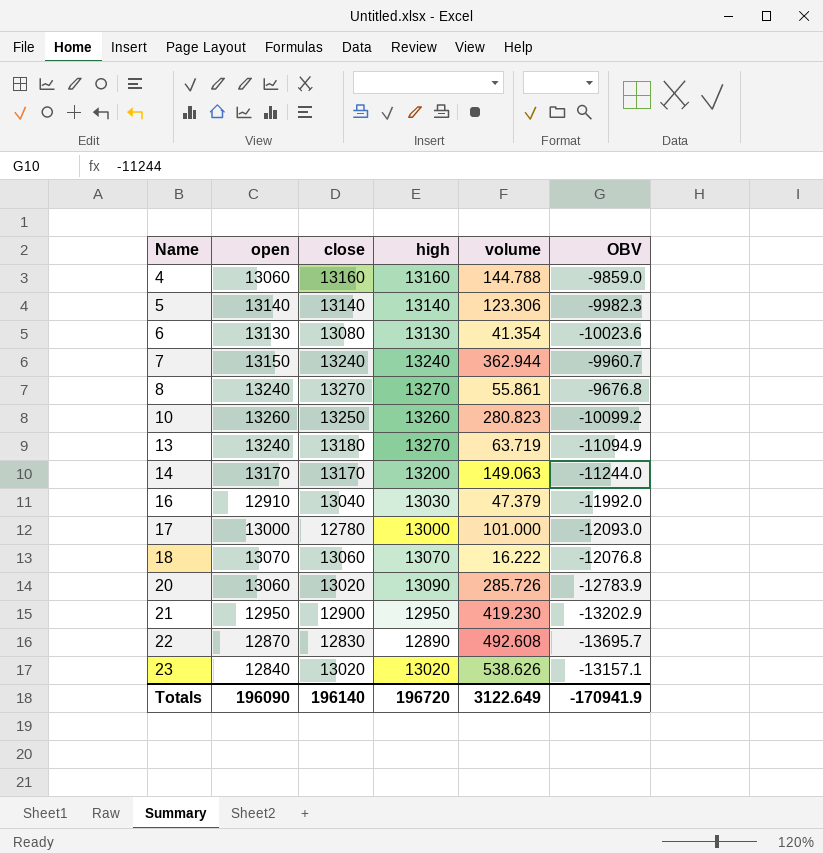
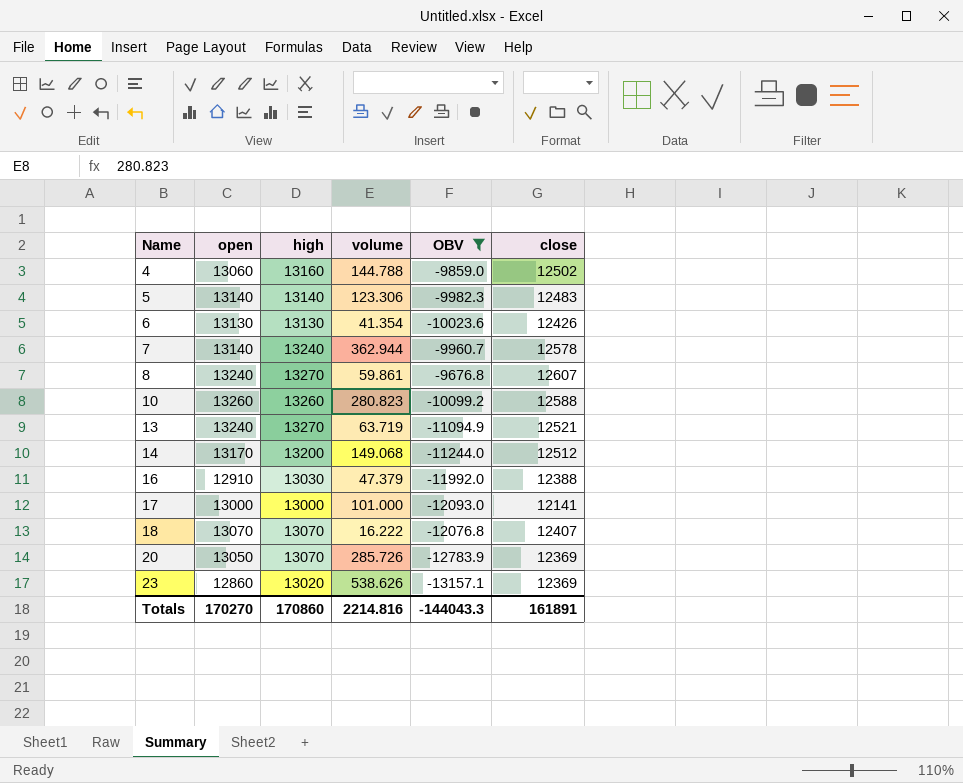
filter: none -> OBV >= -13157.1
column close | position: 3 -> 6
4 | close: 13160 -> 12502
5 | close: 13140 -> 12483
6 | close: 13080 -> 12426
7 | open: 13150 -> 13140
7 | close: 13240 -> 12578
8 | volume: 55.861 -> 59.861
8 | close: 13270 -> 12607
10 | close: 13250 -> 12588
13 | close: 13180 -> 12521
14 | volume: 149.063 -> 149.068
14 | close: 13170 -> 12512
16 | close: 13040 -> 12388
17 | close: 12780 -> 12141
18 | close: 13060 -> 12407
20 | open: 13060 -> 13050
20 | high: 13090 -> 13070
20 | close: 13020 -> 12369
23 | open: 12840 -> 12860
23 | close: 13020 -> 12369
Totals | open: 196090 -> 170270
Totals | high: 196720 -> 170860
Totals | volume: 3122.649 -> 2214.816
Totals | OBV: -170941.9 -> -144043.3
Totals | close: 196140 -> 161891

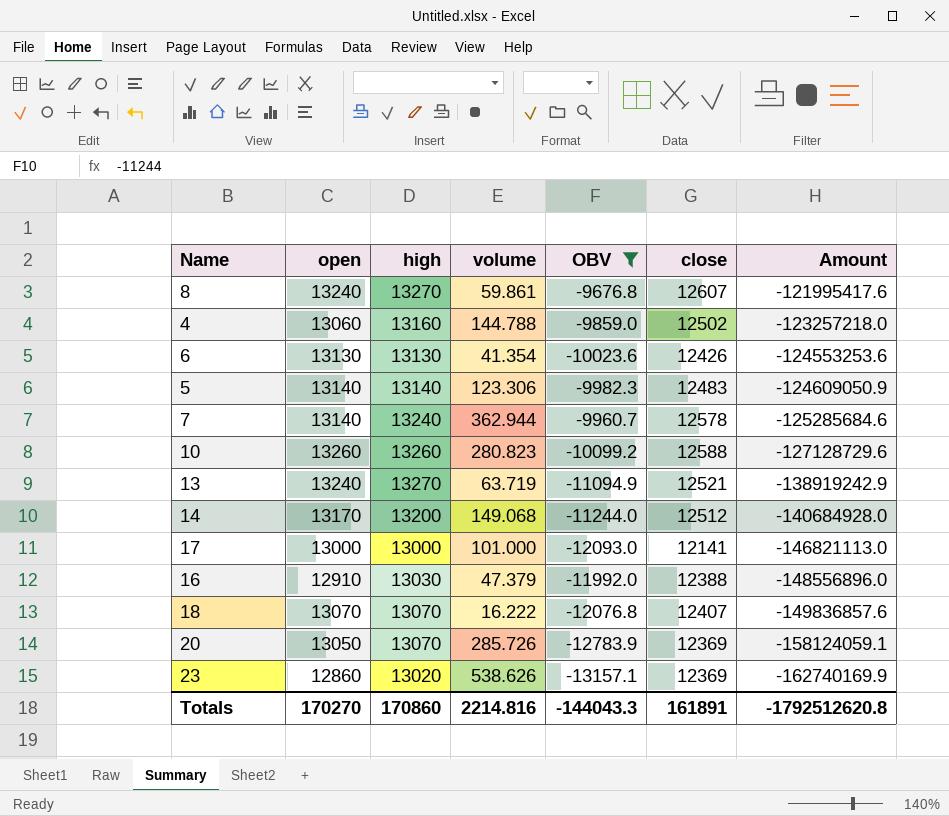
row order: Name ascending -> Amount descending
column Amount | formula: none -> [OBV] * [close]

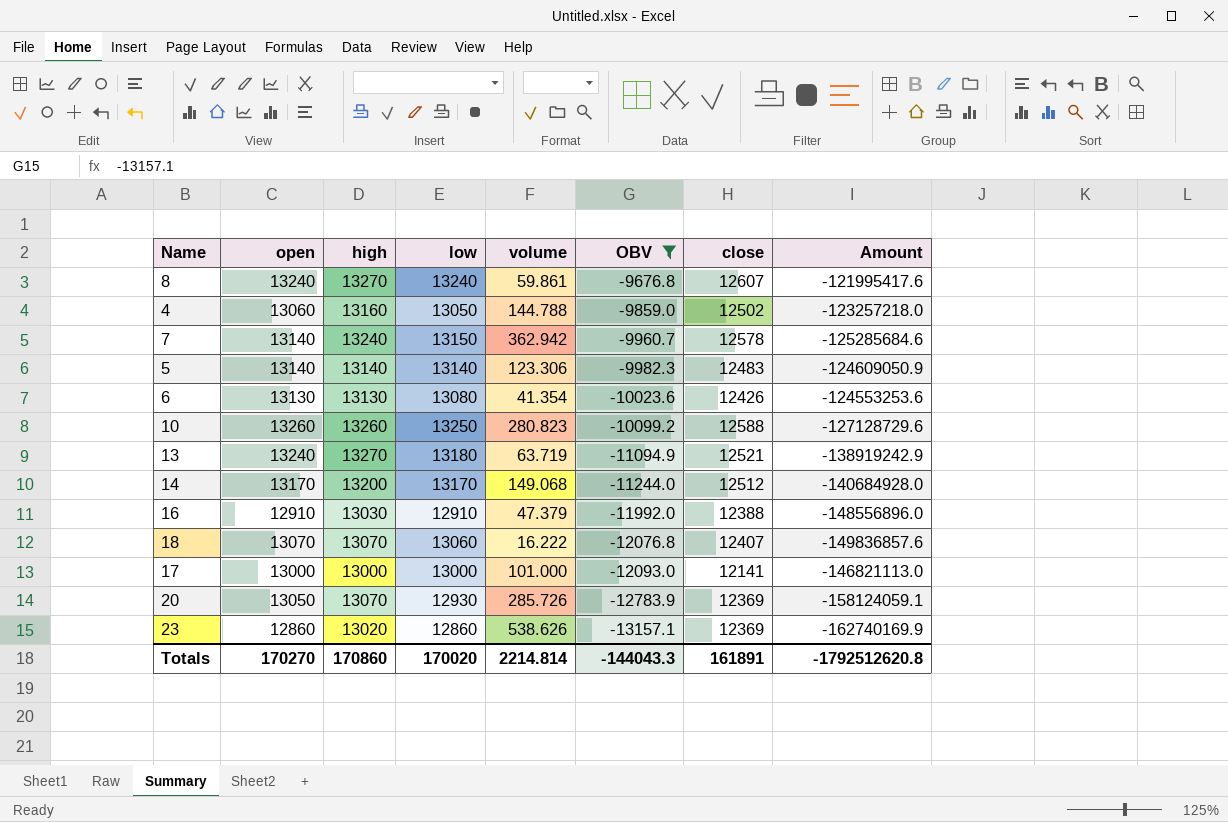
row order: Amount descending -> OBV descending
column low | position: none -> 4
7 | volume: 362.944 -> 362.942
Totals | volume: 2214.816 -> 2214.814

